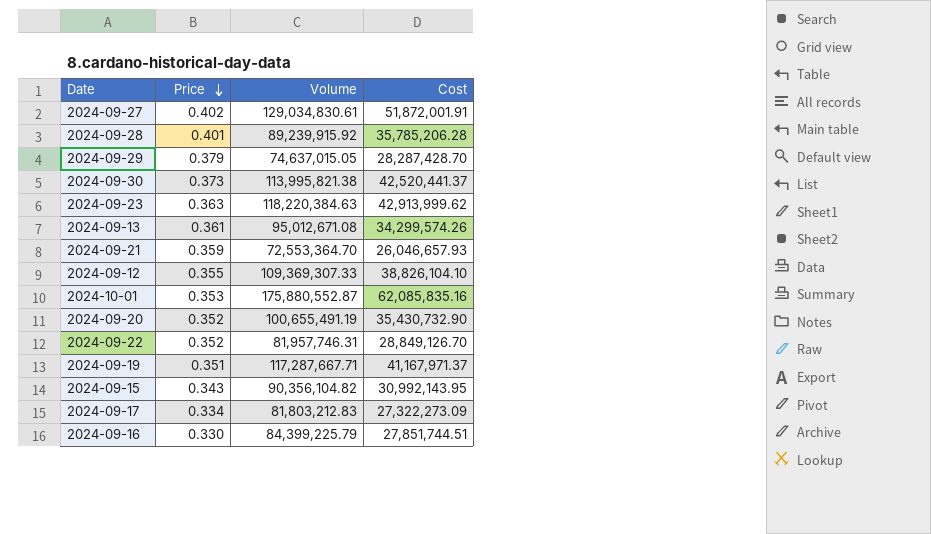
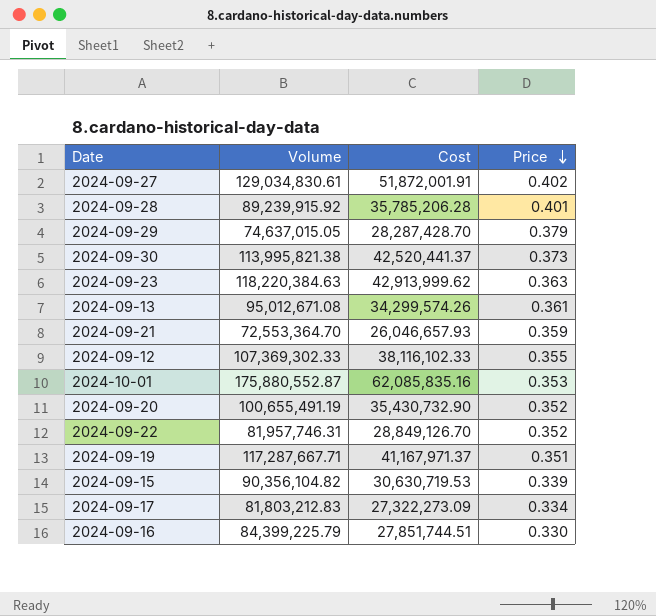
column Price | position: 2 -> 4
2024-09-12 | Volume: 109,369,307.33 -> 107,369,302.33
2024-09-12 | Cost: 38,826,104.10 -> 38,116,102.33
2024-09-15 | Cost: 30,992,143.95 -> 30,630,719.53
2024-09-15 | Price: 0.343 -> 0.339

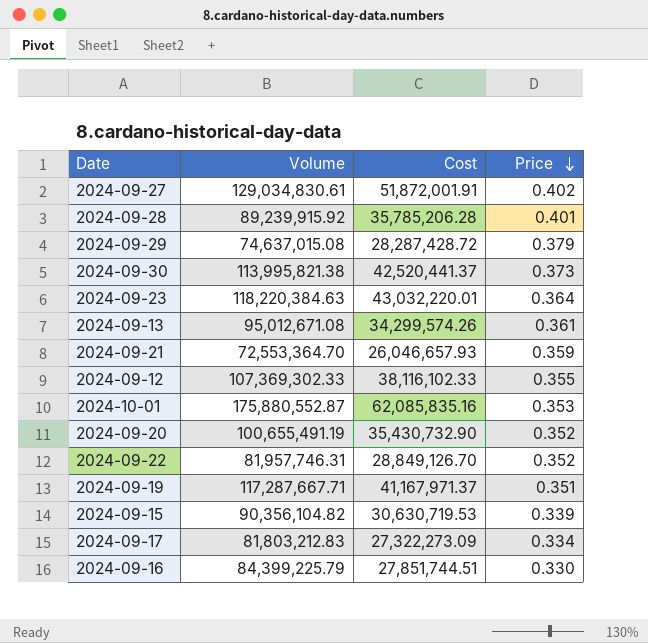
2024-09-29 | Volume: 74,637,015.05 -> 74,637,015.08
2024-09-29 | Cost: 28,287,428.70 -> 28,287,428.72
2024-09-23 | Cost: 42,913,999.62 -> 43,032,220.01
2024-09-23 | Price: 0.363 -> 0.364

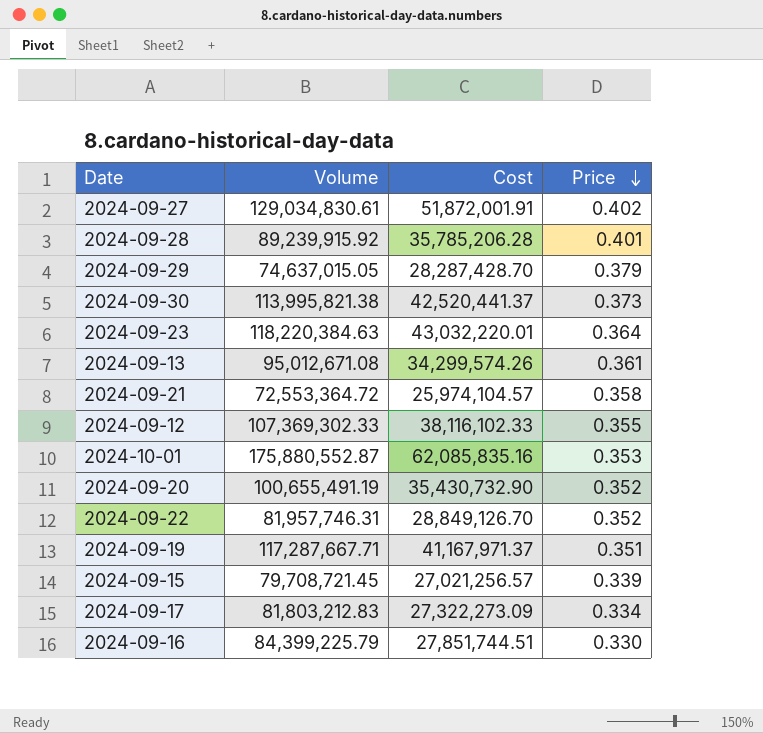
2024-09-29 | Volume: 74,637,015.08 -> 74,637,015.05
2024-09-29 | Cost: 28,287,428.72 -> 28,287,428.70
2024-09-21 | Volume: 72,553,364.70 -> 72,553,364.72
2024-09-21 | Cost: 26,046,657.93 -> 25,974,104.57
2024-09-21 | Price: 0.359 -> 0.358
2024-09-15 | Volume: 90,356,104.82 -> 79,708,721.45
2024-09-15 | Cost: 30,630,719.53 -> 27,021,256.57

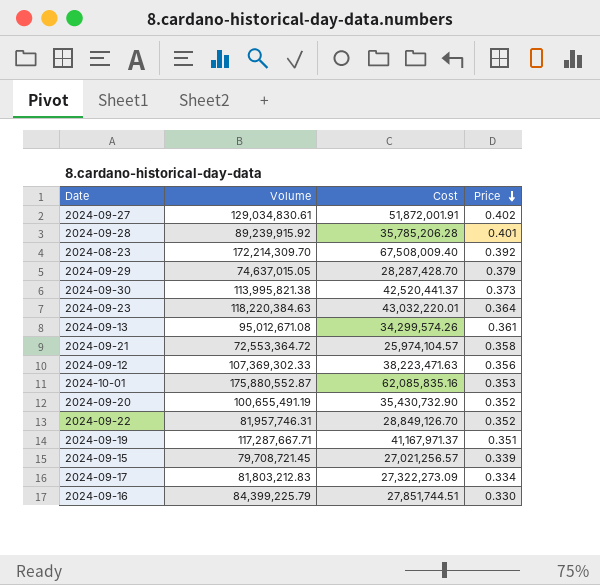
row 2024-08-23: none -> 172,214,309.70 | 67,508,009.40 | 0.392
2024-09-12 | Cost: 38,116,102.33 -> 38,223,471.63
2024-09-12 | Price: 0.355 -> 0.356

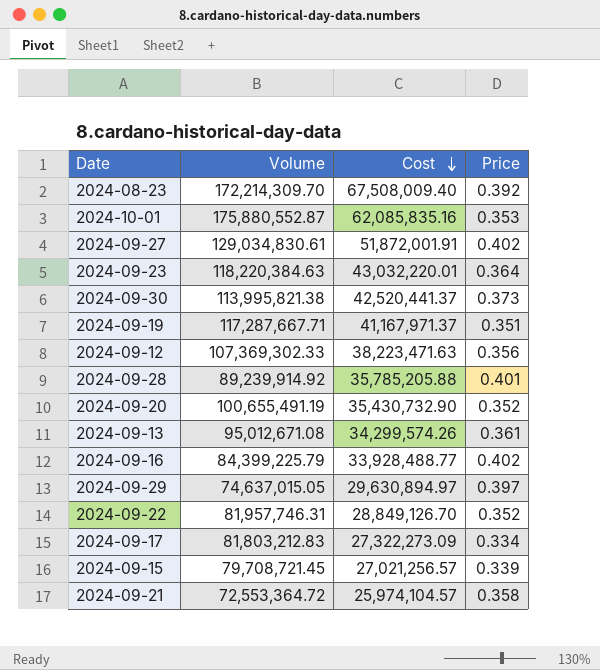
row order: Price descending -> Cost descending
2024-09-28 | Volume: 89,239,915.92 -> 89,239,914.92
2024-09-28 | Cost: 35,785,206.28 -> 35,785,205.88
2024-09-16 | Cost: 27,851,744.51 -> 33,928,488.77
2024-09-16 | Price: 0.330 -> 0.402
2024-09-29 | Cost: 28,287,428.70 -> 29,630,894.97
2024-09-29 | Price: 0.379 -> 0.397

